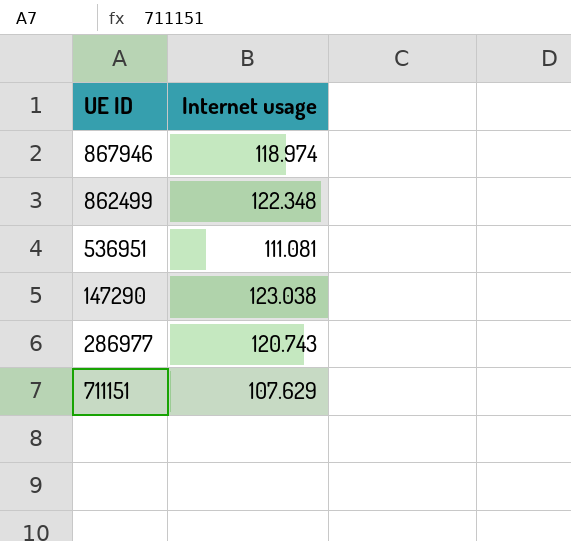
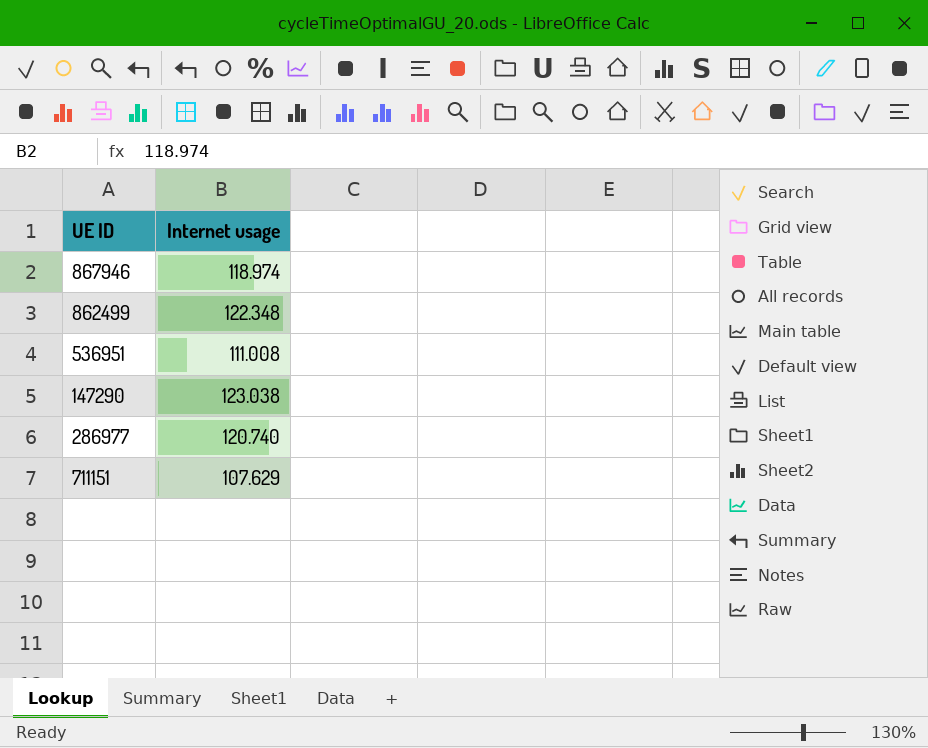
536951 | Internet usage: 111.081 -> 111.008
286977 | Internet usage: 120.743 -> 120.740

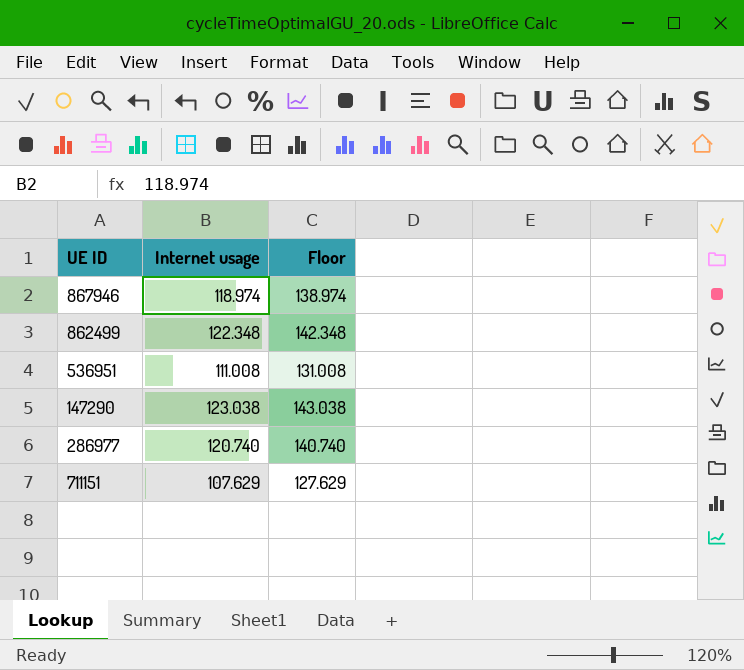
column Floor | formula: none -> [Internet usage] + 20

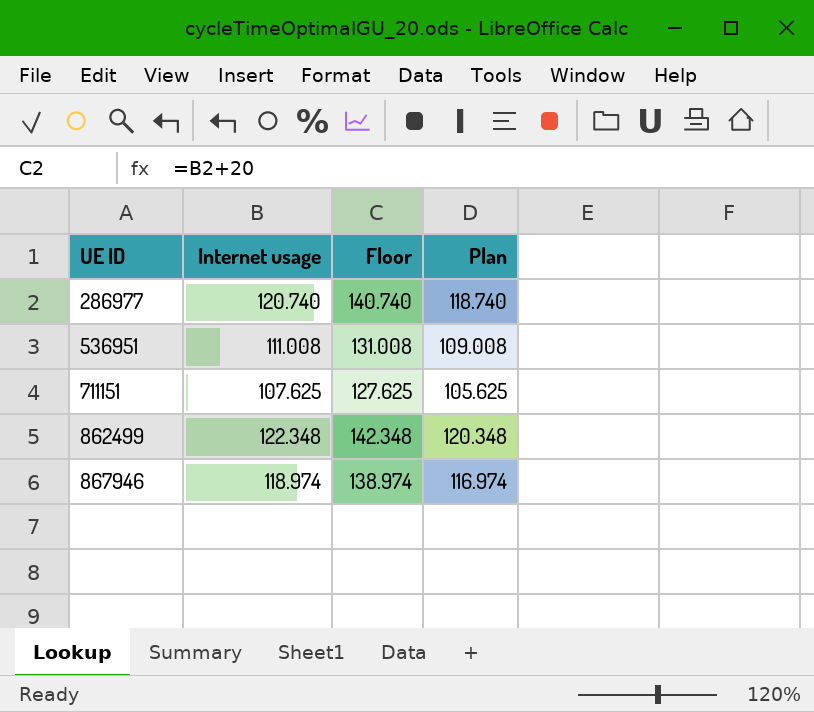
row order: none -> UE ID ascending
column Plan | formula: none -> [Internet usage] - 2
row 147290: 123.038 | 143.038 -> none
711151 | Internet usage: 107.629 -> 107.625
711151 | Floor: 127.629 -> 127.625

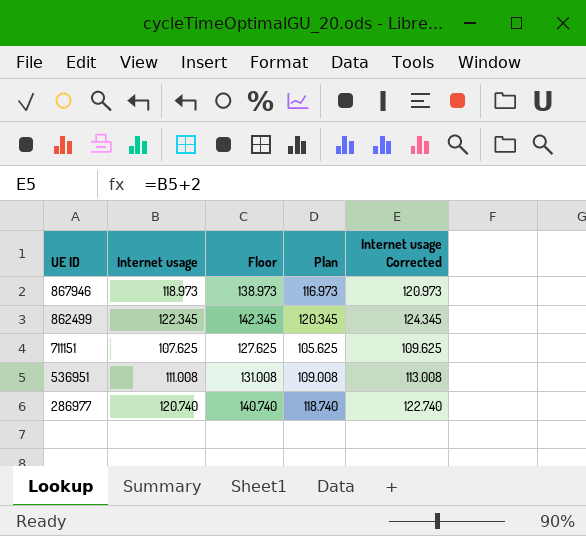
row order: UE ID ascending -> UE ID descending
column Internet usage Corrected | formula: none -> [Internet usage] + 2
867946 | Internet usage: 118.974 -> 118.973
867946 | Floor: 138.974 -> 138.973
867946 | Plan: 116.974 -> 116.973
862499 | Internet usage: 122.348 -> 122.345
862499 | Floor: 142.348 -> 142.345
862499 | Plan: 120.348 -> 120.345

